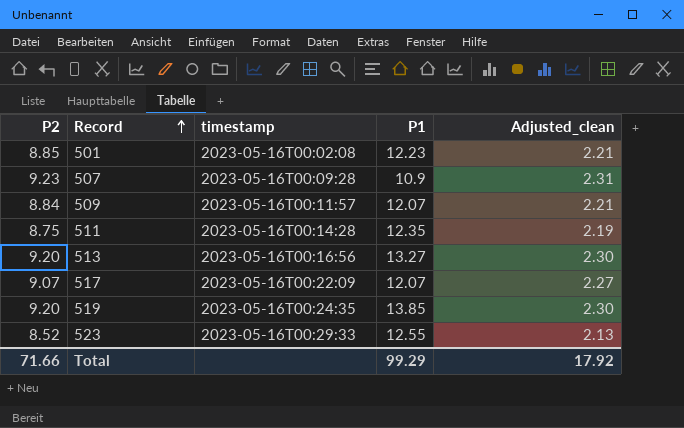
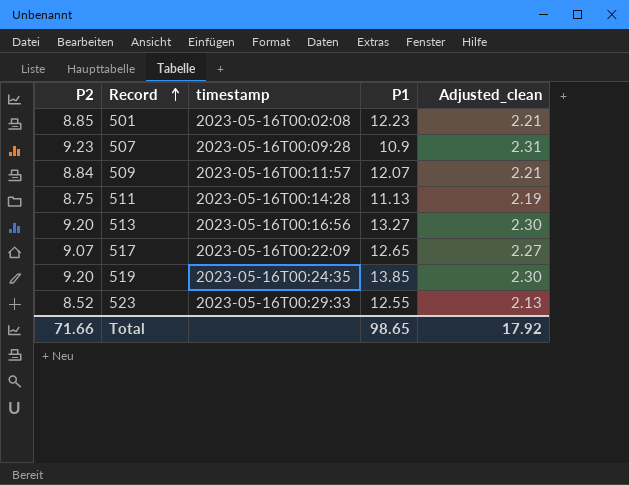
511 | P1: 12.35 -> 11.13
517 | P1: 12.07 -> 12.65
Total | P1: 99.29 -> 98.65

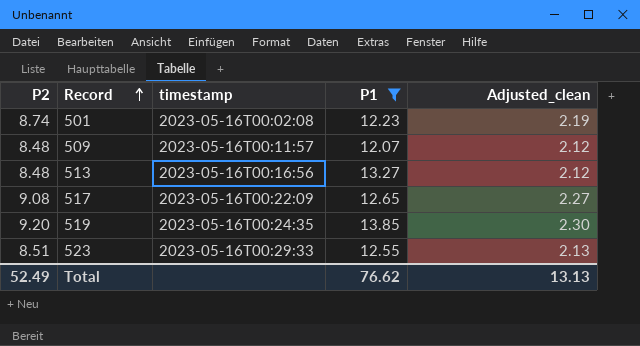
filter: none -> P1 >= 12.07
501 | P2: 8.85 -> 8.74
501 | Adjusted_clean: 2.21 -> 2.19
509 | P2: 8.84 -> 8.48
509 | Adjusted_clean: 2.21 -> 2.12
513 | P2: 9.20 -> 8.48
513 | Adjusted_clean: 2.30 -> 2.12
517 | P2: 9.07 -> 9.08
523 | P2: 8.52 -> 8.51
Total | P2: 71.66 -> 52.49
Total | P1: 98.65 -> 76.62
Total | Adjusted_clean: 17.92 -> 13.13

